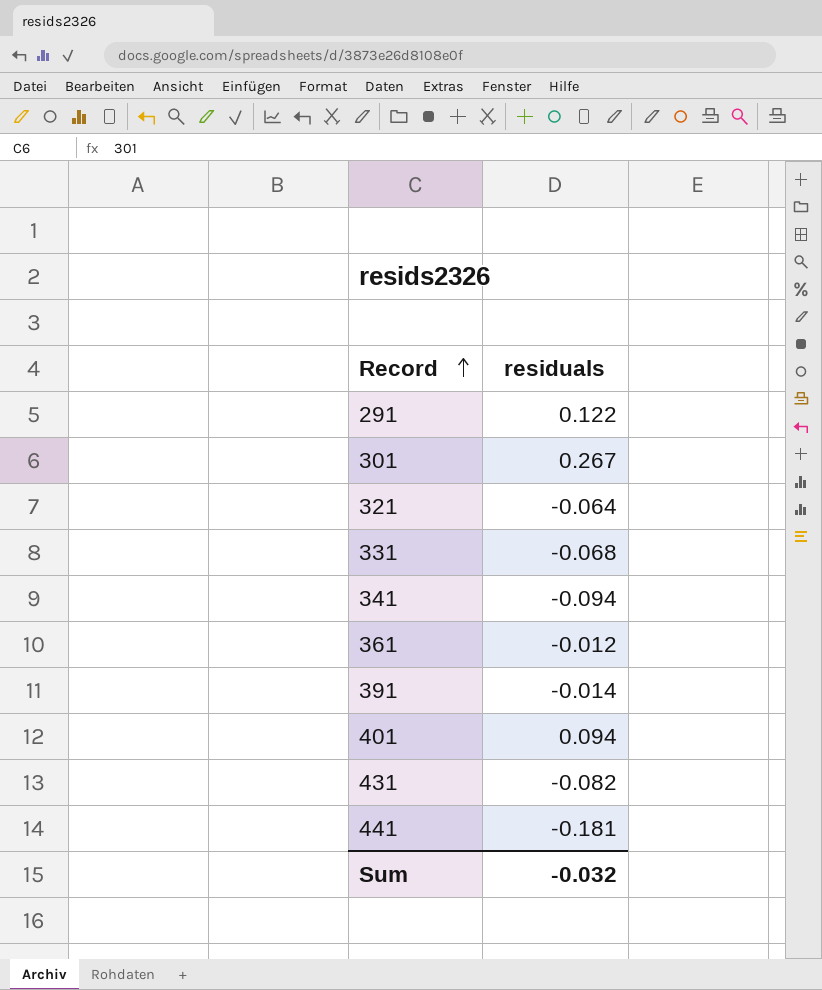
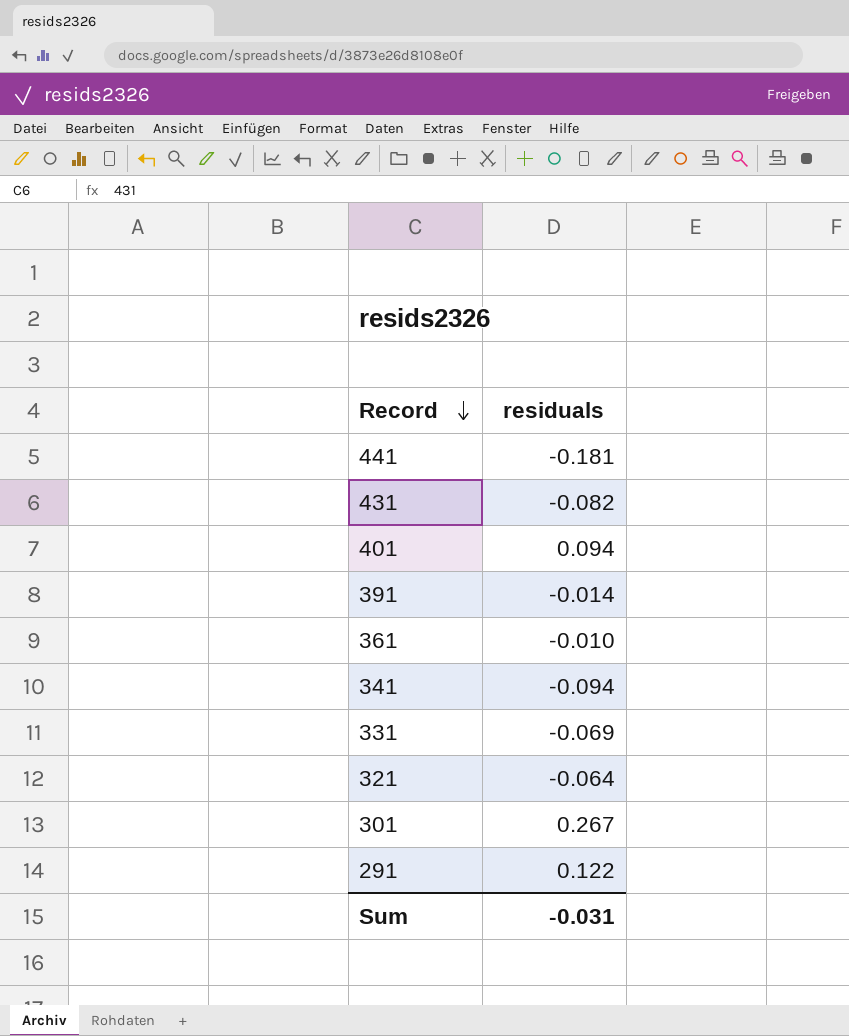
row order: Record ascending -> Record descending
361 | residuals: -0.012 -> -0.010
331 | residuals: -0.068 -> -0.069
Sum | residuals: -0.032 -> -0.031

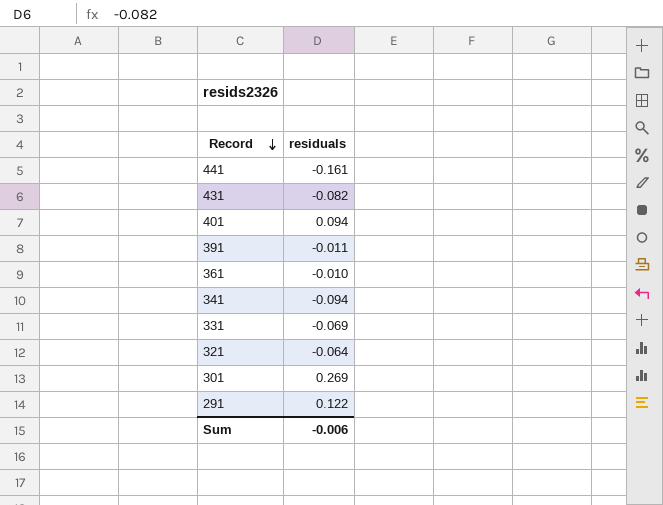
441 | residuals: -0.181 -> -0.161
391 | residuals: -0.014 -> -0.011
301 | residuals: 0.267 -> 0.269
Sum | residuals: -0.031 -> -0.006

